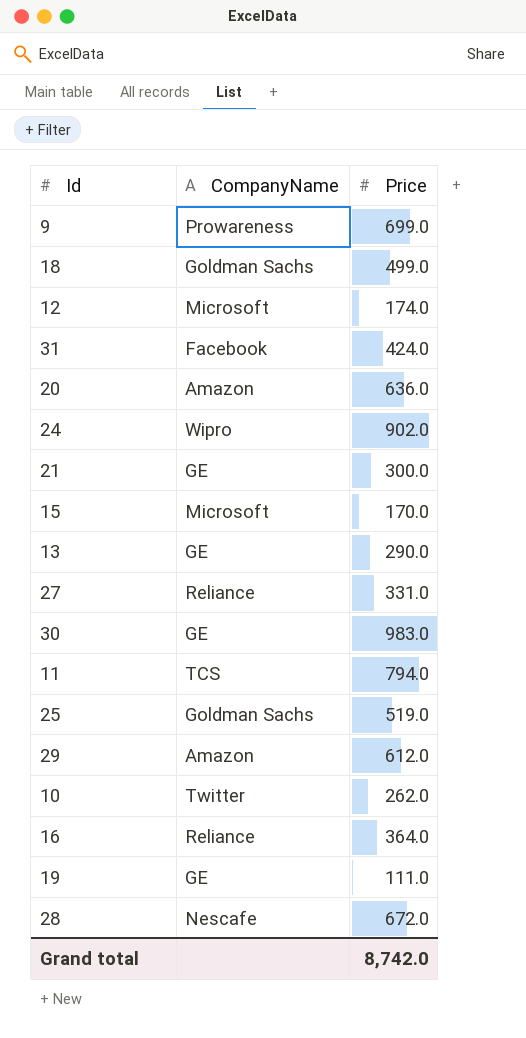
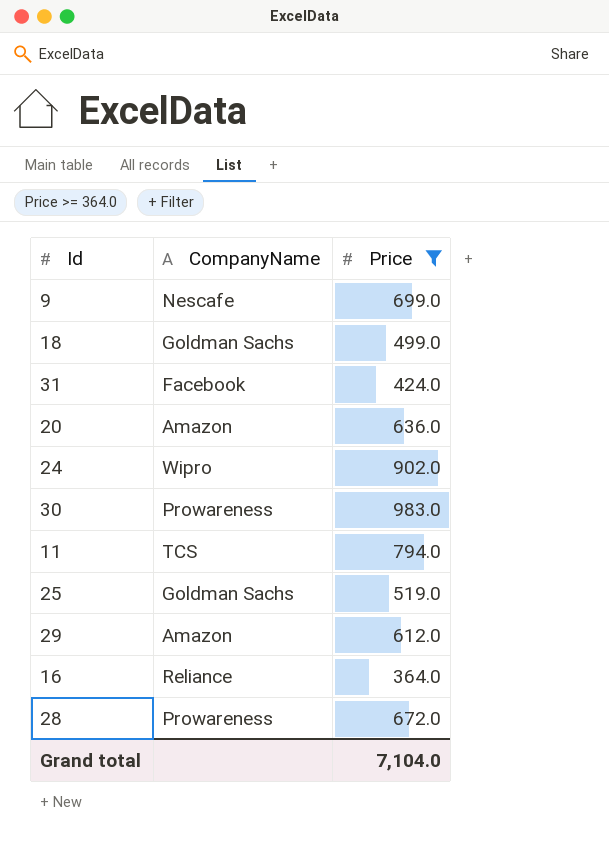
filter: none -> Price >= 364.0
9 | CompanyName: Prowareness -> Nescafe
30 | CompanyName: GE -> Prowareness
28 | CompanyName: Nescafe -> Prowareness
Grand total | Price: 8,742.0 -> 7,104.0

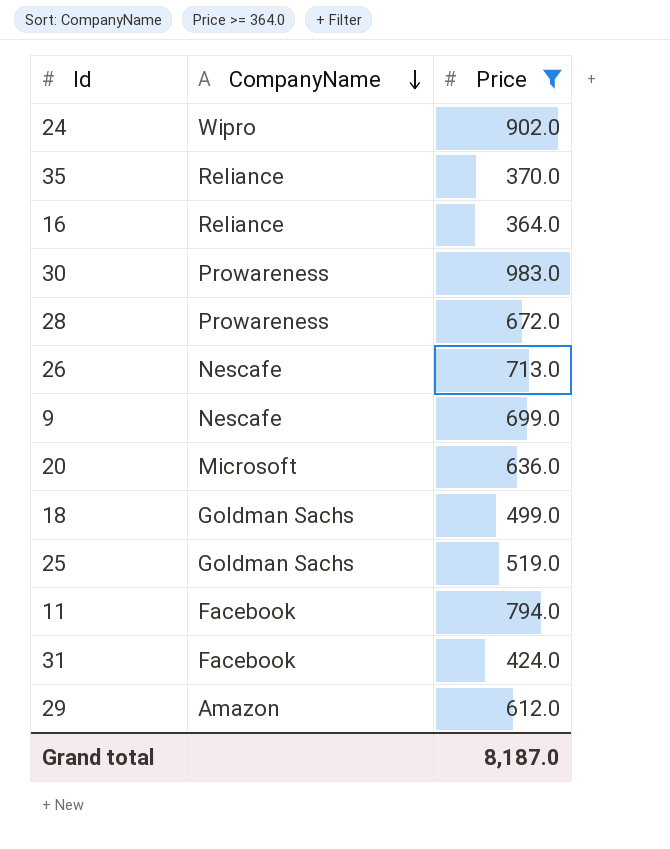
row order: none -> CompanyName descending
row 35: none -> Reliance | 370.0
row 26: none -> Nescafe | 713.0
20 | CompanyName: Amazon -> Microsoft
11 | CompanyName: TCS -> Facebook
Grand total | Price: 7,104.0 -> 8,187.0

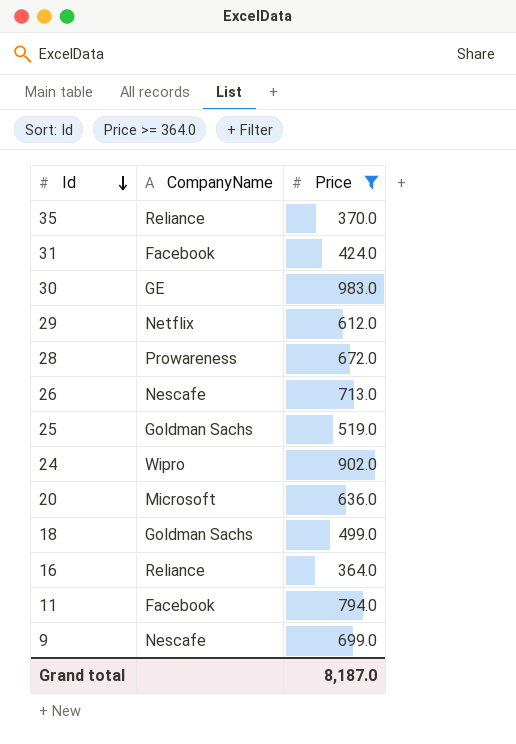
row order: CompanyName descending -> Id descending
30 | CompanyName: Prowareness -> GE
29 | CompanyName: Amazon -> Netflix

